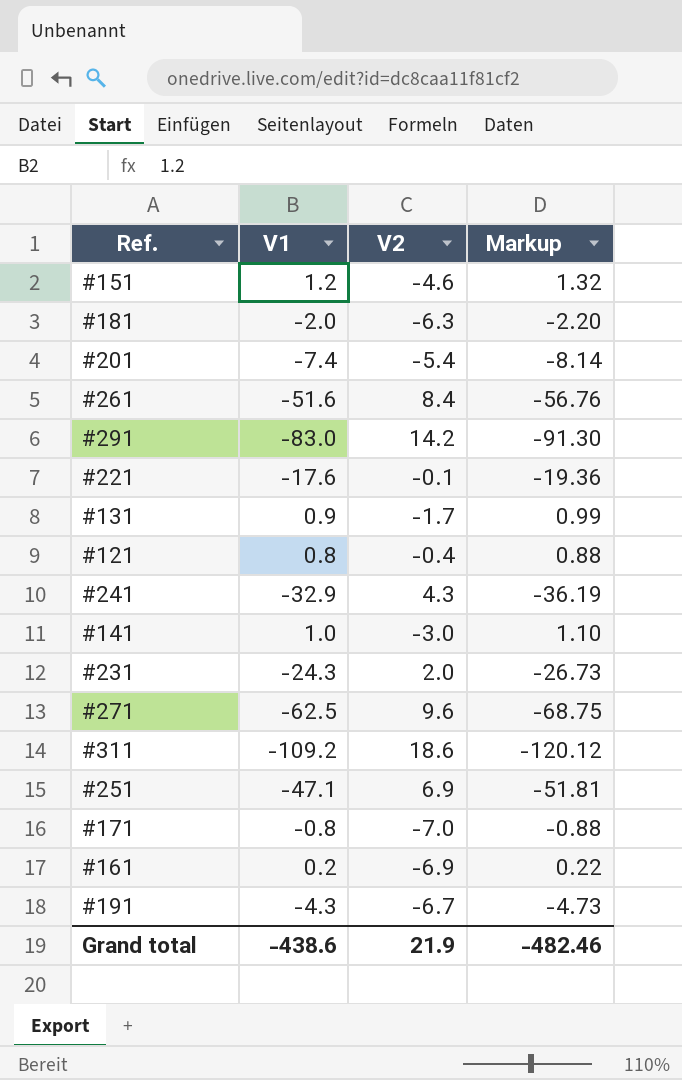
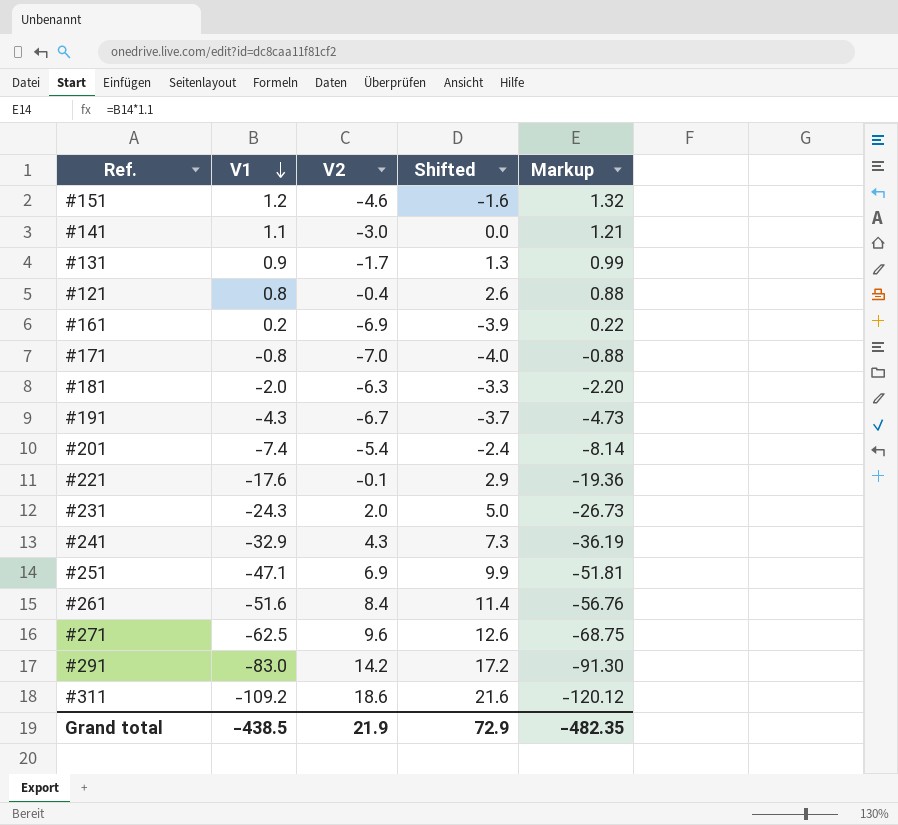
row order: none -> V1 descending
column Shifted | formula: none -> [V2] + 3
#141 | V1: 1.0 -> 1.1
#141 | Markup: 1.10 -> 1.21
Grand total | V1: -438.6 -> -438.5
Grand total | Markup: -482.46 -> -482.35

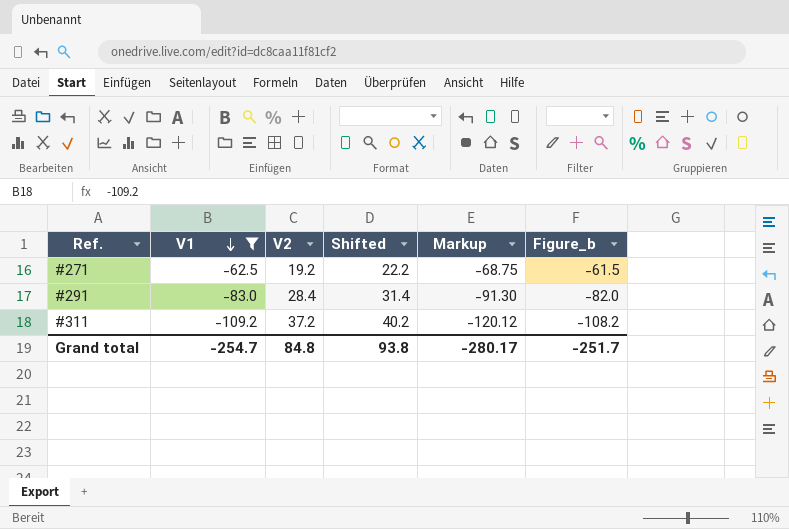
filter: none -> V1 <= -62.5
column Figure_b | formula: none -> [V1] + 1
#271 | V2: 9.6 -> 19.2
#271 | Shifted: 12.6 -> 22.2
#291 | V2: 14.2 -> 28.4
#291 | Shifted: 17.2 -> 31.4
#311 | V2: 18.6 -> 37.2
#311 | Shifted: 21.6 -> 40.2
Grand total | V1: -438.5 -> -254.7
Grand total | V2: 21.9 -> 84.8
Grand total | Shifted: 72.9 -> 93.8
Grand total | Markup: -482.35 -> -280.17

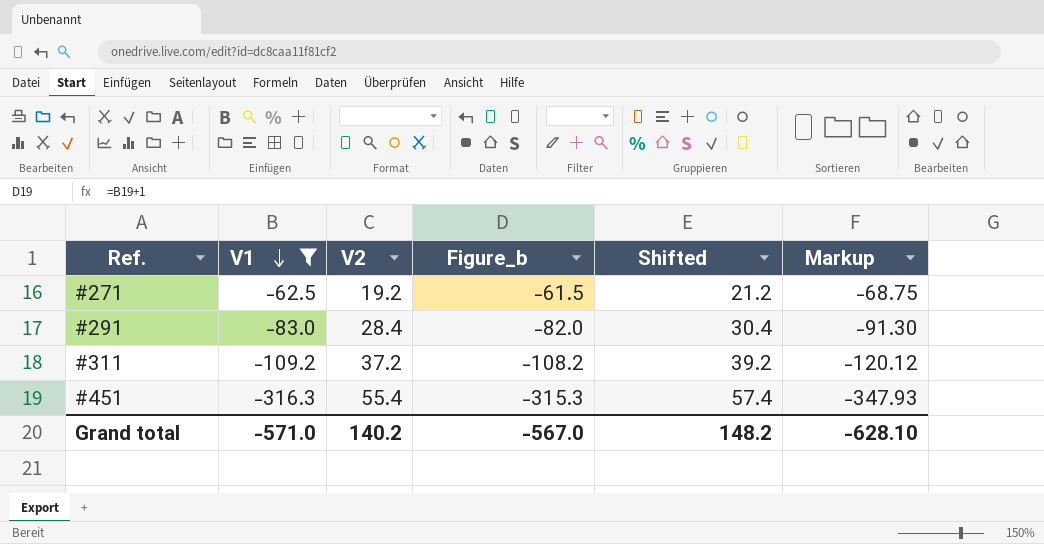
column Figure_b | position: 6 -> 4
column Shifted | formula: [V2] + 3 -> [V2] + 2
row #451: none -> -316.3 | 55.4 | -315.3 | 57.4 | -347.93
Grand total | V1: -254.7 -> -571.0
Grand total | V2: 84.8 -> 140.2
Grand total | Figure_b: -251.7 -> -567.0
Grand total | Shifted: 93.8 -> 148.2
Grand total | Markup: -280.17 -> -628.10

